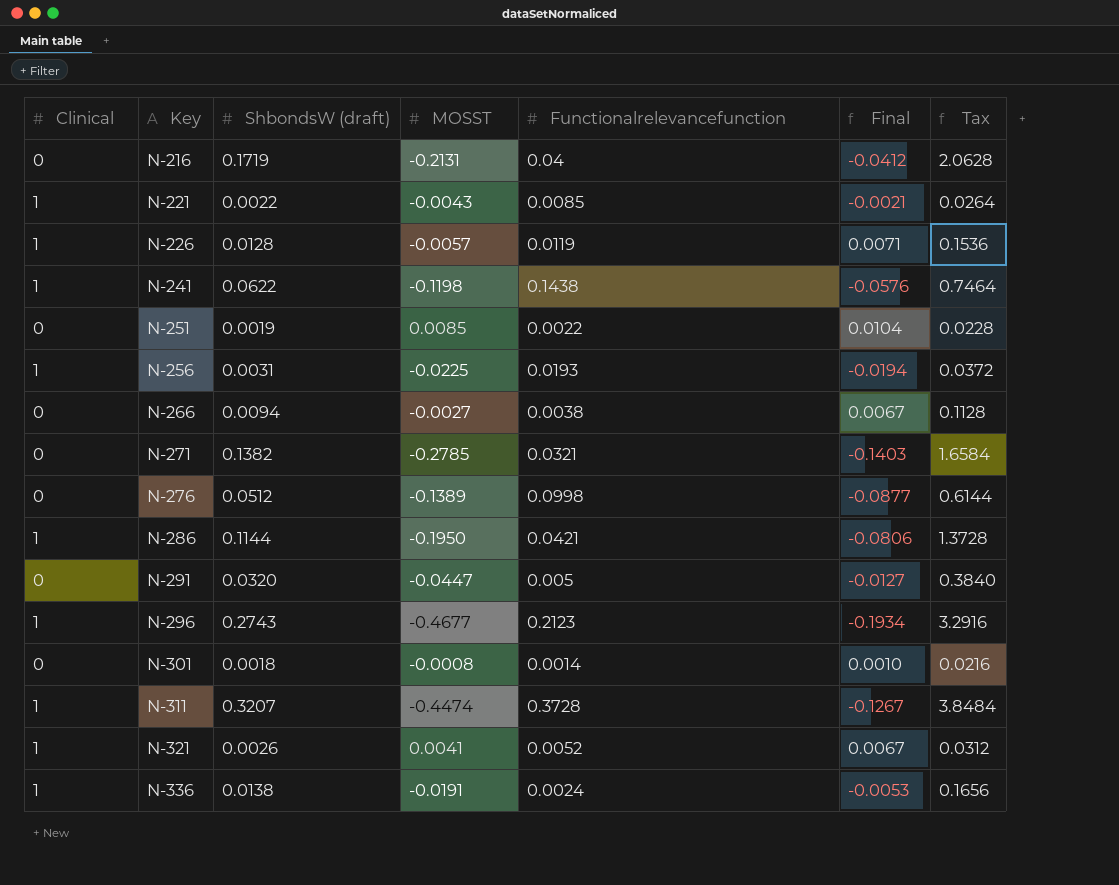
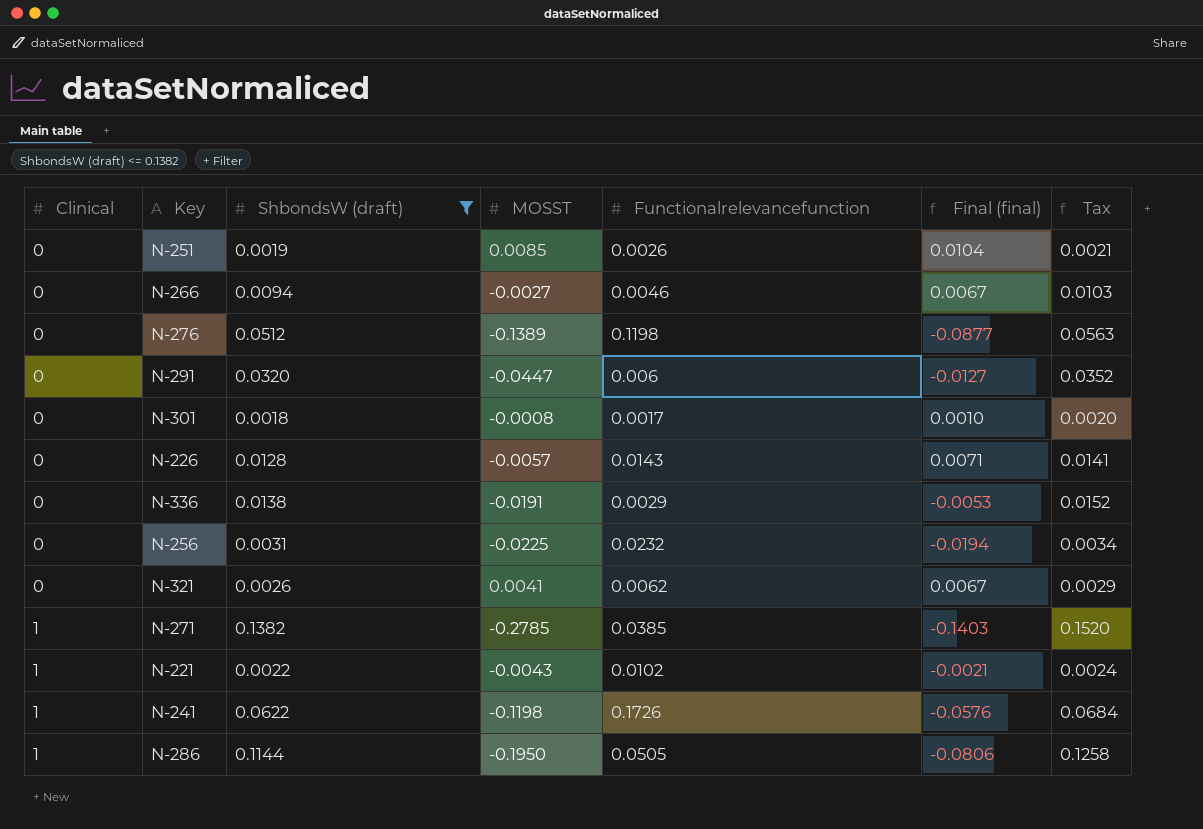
filter: none -> ShbondsW (draft) <= 0.1382
row order: Key ascending -> Clinical ascending
column name: Final -> Final (final)
column Tax | formula: [ShbondsW (draft)] * 12 -> [ShbondsW (draft)] * 1.1
N-251 | Functionalrelevancefunction: 0.0022 -> 0.0026
N-266 | Functionalrelevancefunction: 0.0038 -> 0.0046
N-276 | Functionalrelevancefunction: 0.0998 -> 0.1198
N-291 | Functionalrelevancefunction: 0.005 -> 0.006
N-301 | Functionalrelevancefunction: 0.0014 -> 0.0017
N-226 | Clinical: 1 -> 0
N-226 | Functionalrelevancefunction: 0.0119 -> 0.0143
N-336 | Clinical: 1 -> 0
N-336 | Functionalrelevancefunction: 0.0024 -> 0.0029
N-256 | Clinical: 1 -> 0
N-256 | Functionalrelevancefunction: 0.0193 -> 0.0232
N-321 | Clinical: 1 -> 0
N-321 | Functionalrelevancefunction: 0.0052 -> 0.0062
N-271 | Clinical: 0 -> 1
N-271 | Functionalrelevancefunction: 0.0321 -> 0.0385
N-221 | Functionalrelevancefunction: 0.0085 -> 0.0102
N-241 | Functionalrelevancefunction: 0.1438 -> 0.1726
N-286 | Functionalrelevancefunction: 0.0421 -> 0.0505

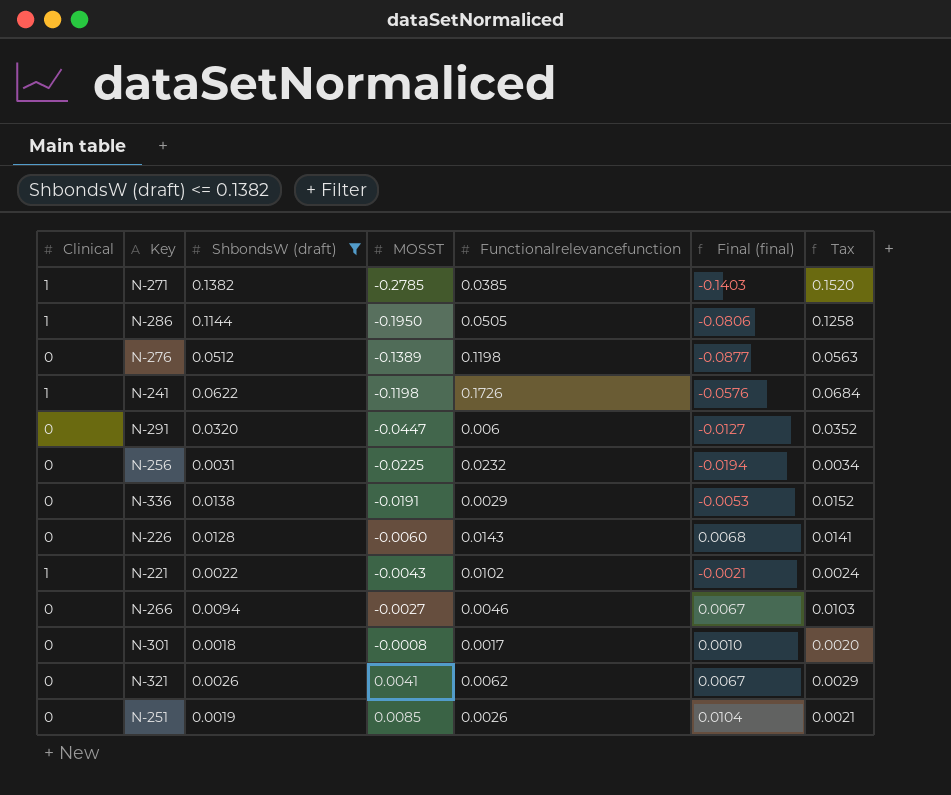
row order: Clinical ascending -> MOSST ascending
N-226 | MOSST: -0.0057 -> -0.0060
N-226 | Final (final): 0.0071 -> 0.0068

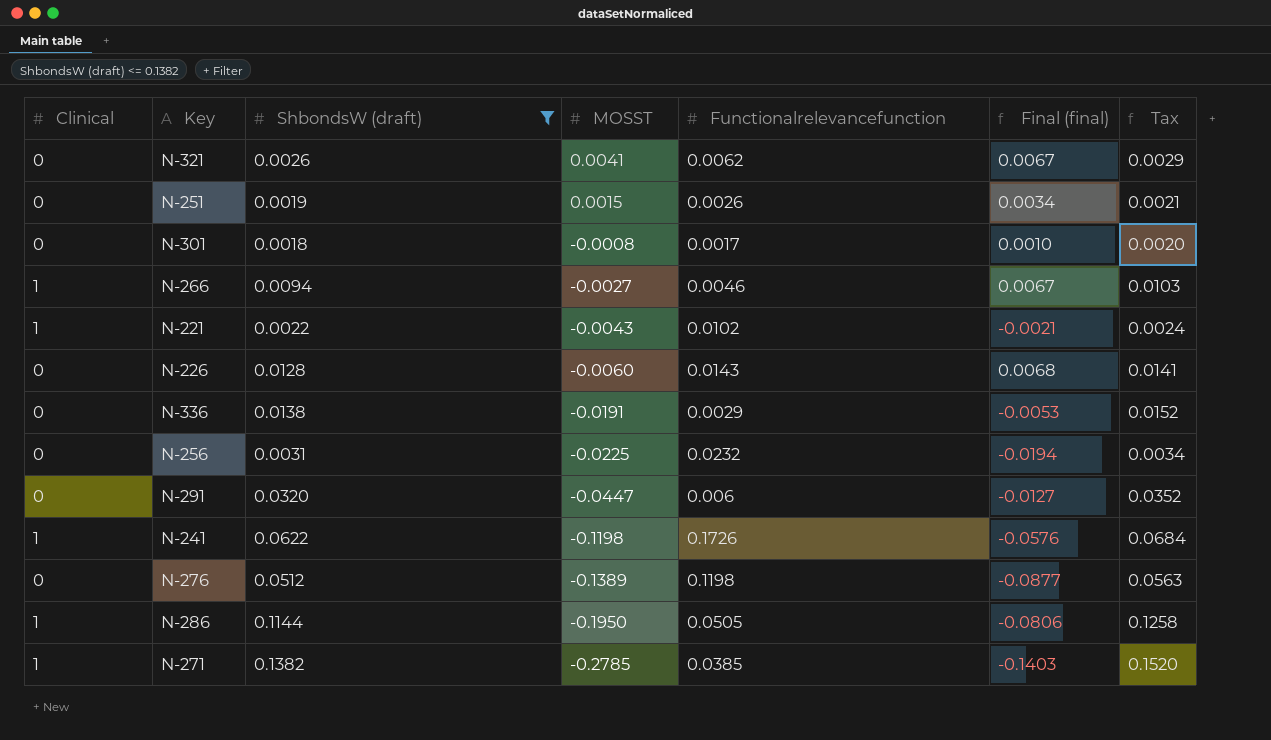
row order: MOSST ascending -> MOSST descending
N-251 | MOSST: 0.0085 -> 0.0015
N-251 | Final (final): 0.0104 -> 0.0034
N-266 | Clinical: 0 -> 1

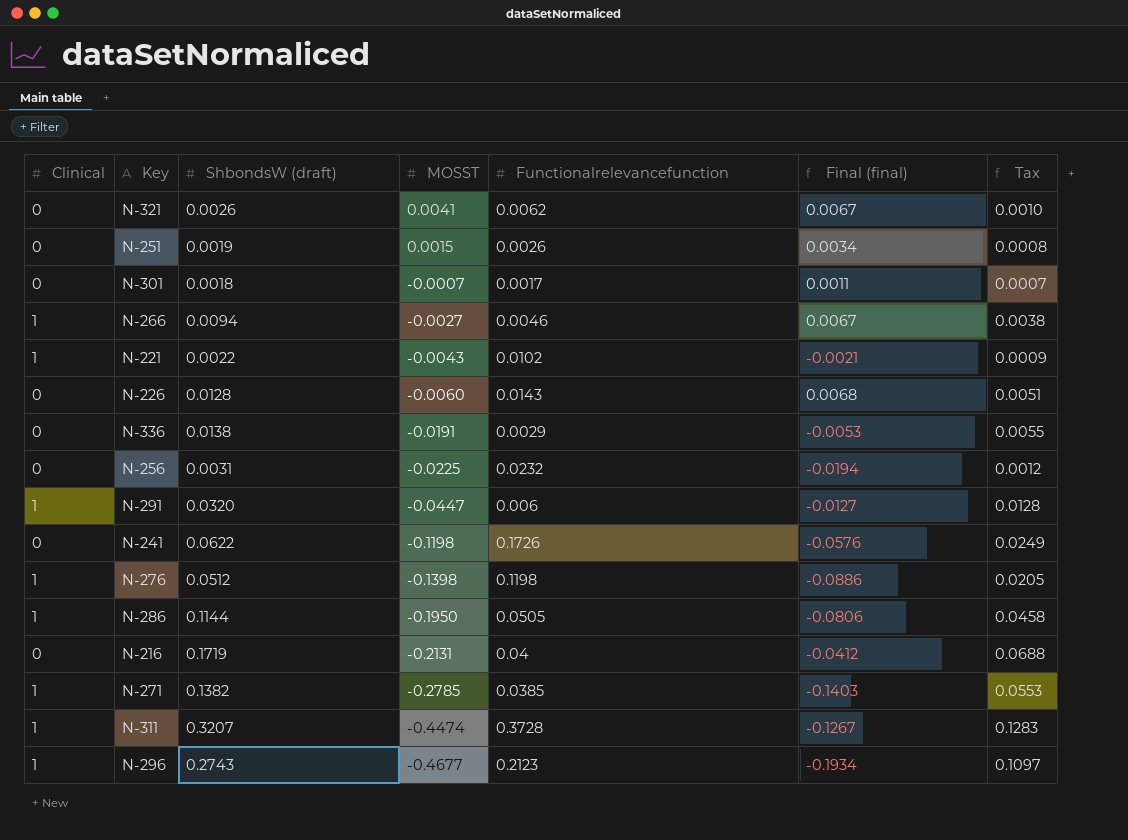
filter: ShbondsW (draft) <= 0.1382 -> none
column Tax | formula: [ShbondsW (draft)] * 1.1 -> [ShbondsW (draft)] * 0.4
N-301 | MOSST: -0.0008 -> -0.0007
N-301 | Final (final): 0.0010 -> 0.0011
N-291 | Clinical: 0 -> 1
N-241 | Clinical: 1 -> 0
N-276 | Clinical: 0 -> 1
N-276 | MOSST: -0.1389 -> -0.1398
N-276 | Final (final): -0.0877 -> -0.0886

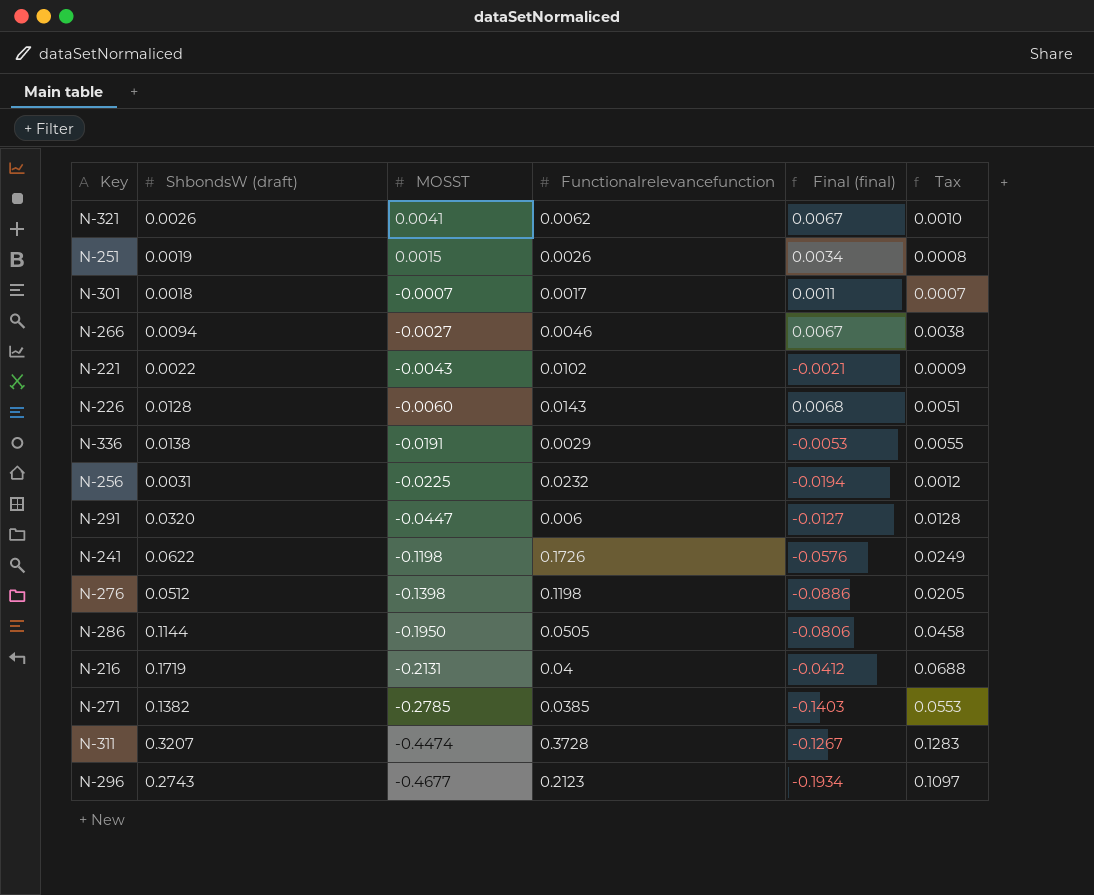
column Clinical | position: 1 -> none

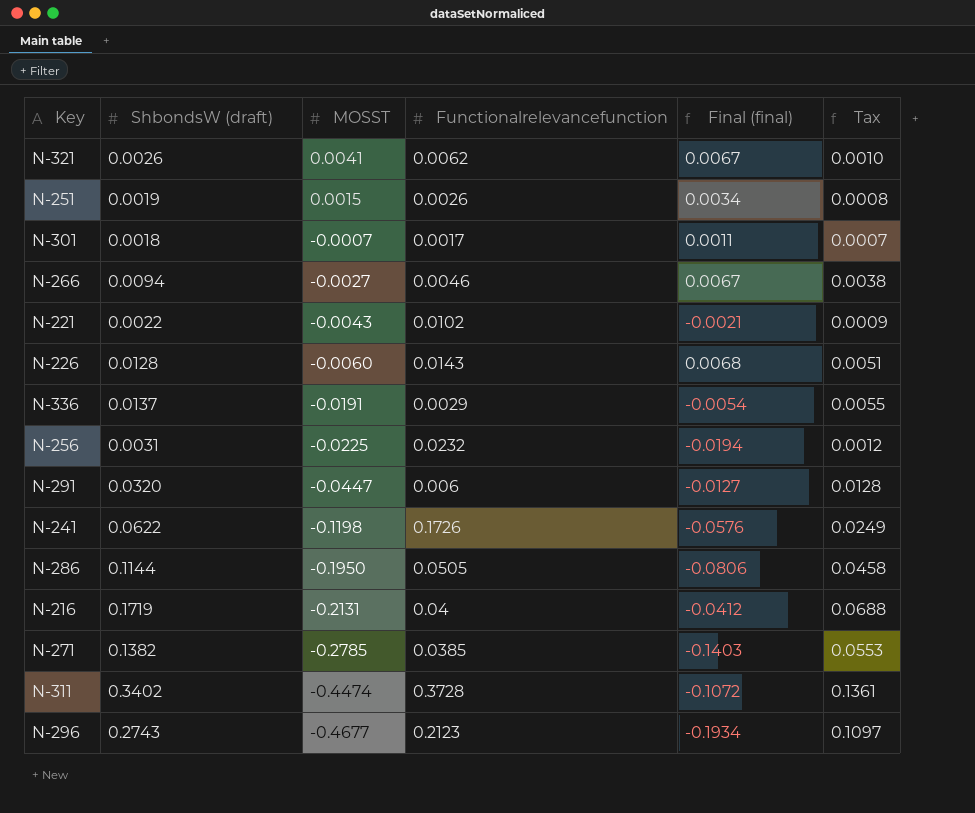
row N-276: 0.0512 | -0.1398 | 0.1198 | -0.0886 | 0.0205 -> none
N-336 | ShbondsW (draft): 0.0138 -> 0.0137
N-336 | Final (final): -0.0053 -> -0.0054
N-311 | ShbondsW (draft): 0.3207 -> 0.3402
N-311 | Final (final): -0.1267 -> -0.1072
N-311 | Tax: 0.1283 -> 0.1361

